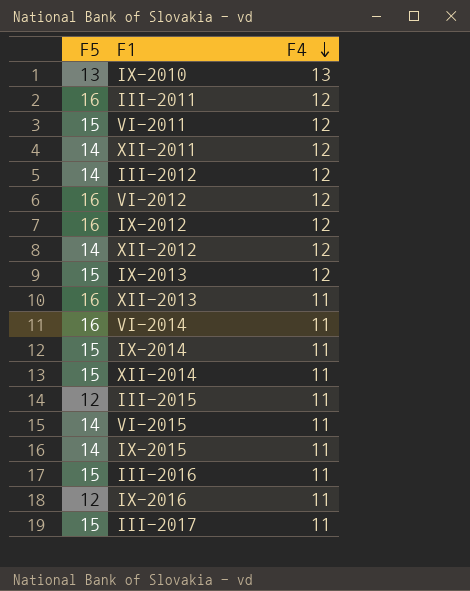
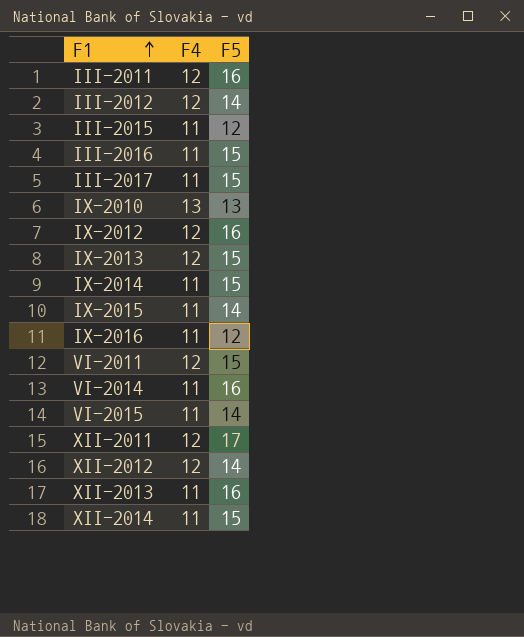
row order: F4 descending -> F1 ascending
column F5 | position: 1 -> 3
row VI-2012: 16 | 12 -> none
XII-2011 | F5: 14 -> 17

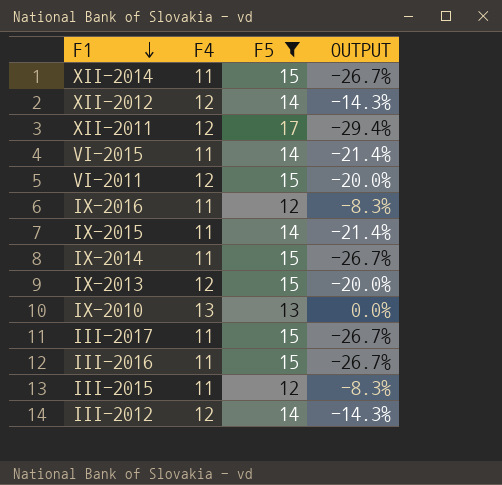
filter: none -> F5 != 16
row order: F1 ascending -> F1 descending
column OUTPUT | formula: none -> ([F4] - [F5]) / [F5]

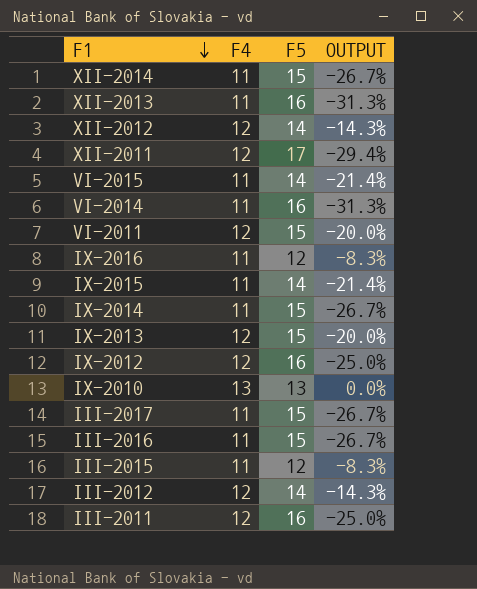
filter: F5 != 16 -> none

